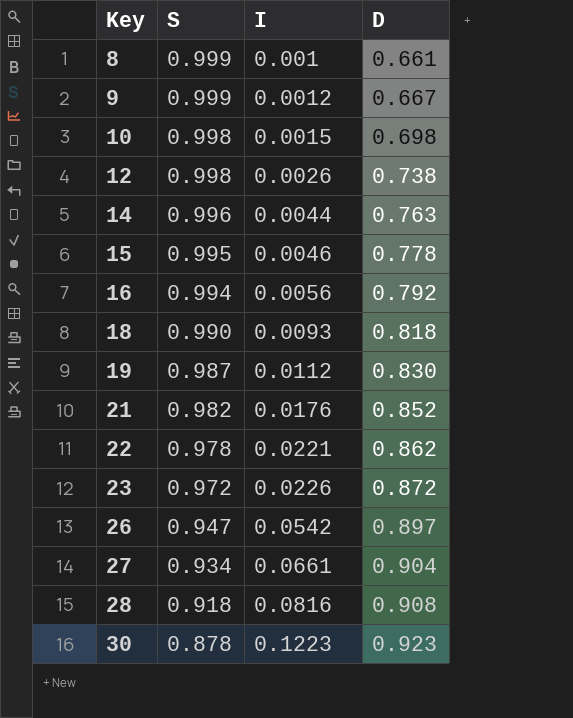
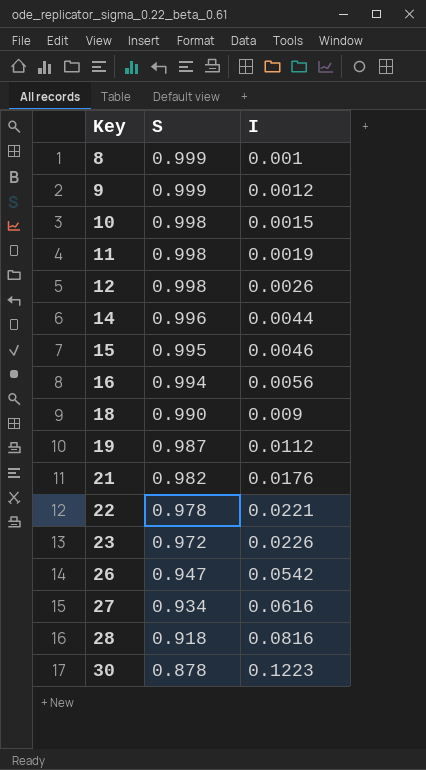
column D | position: 4 -> none
row 11: none -> 0.998 | 0.0019
18 | I: 0.0093 -> 0.009
27 | I: 0.0661 -> 0.0616

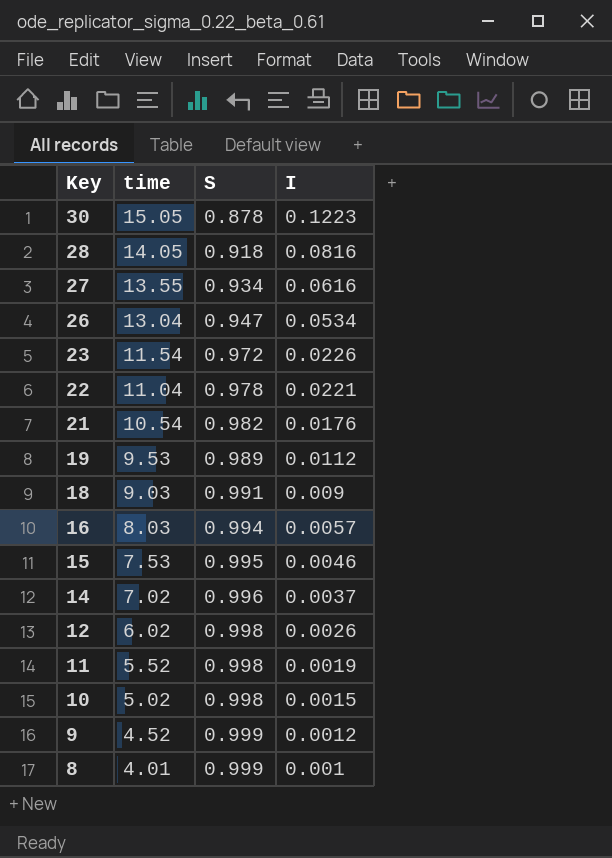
row order: Key ascending -> Key descending
column time | position: none -> 2
26 | I: 0.0542 -> 0.0534
19 | S: 0.987 -> 0.989
18 | S: 0.990 -> 0.991
16 | I: 0.0056 -> 0.0057
14 | I: 0.0044 -> 0.0037

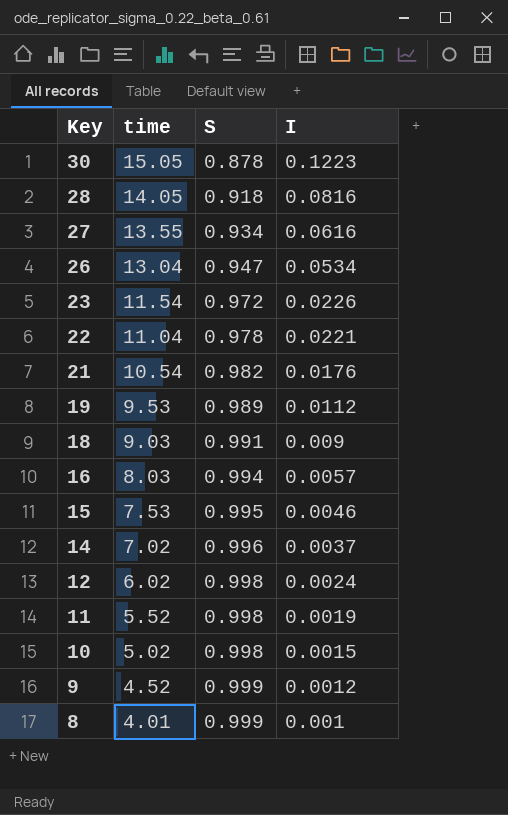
12 | I: 0.0026 -> 0.0024

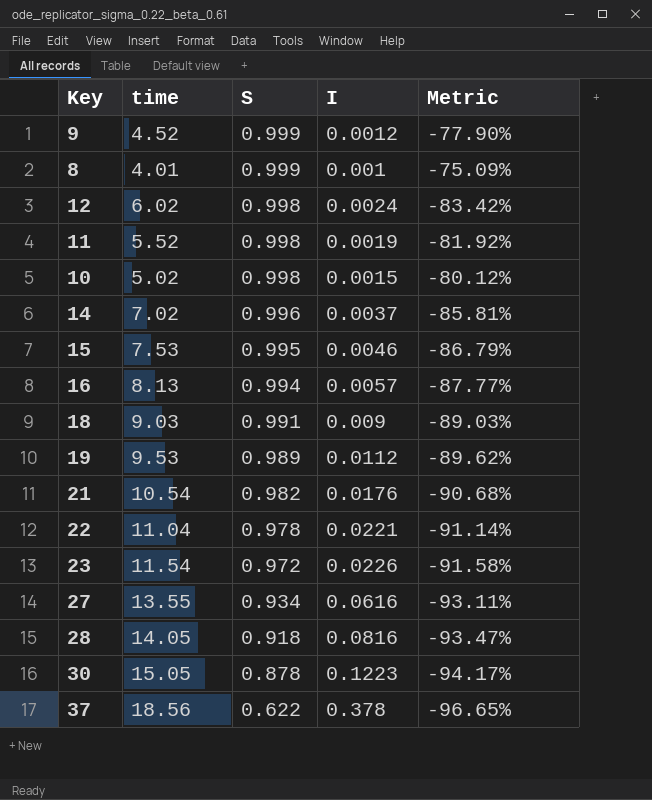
row order: Key descending -> S descending
column Metric | formula: none -> ([S] - [time]) / [time]
row 26: 13.04 | 0.947 | 0.0534 -> none
16 | time: 8.03 -> 8.13
row 37: none -> 18.56 | 0.622 | 0.378 | -96.65%

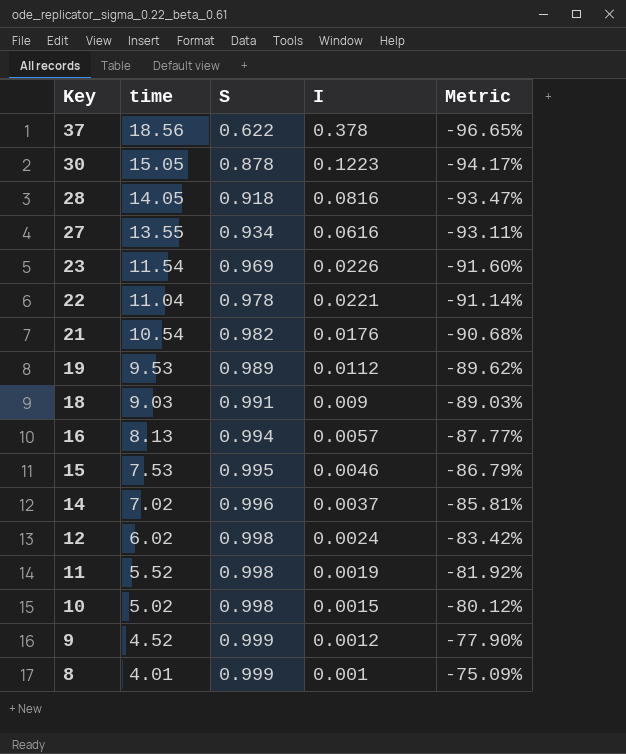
row order: S descending -> Key descending
23 | S: 0.972 -> 0.969
23 | Metric: -91.58% -> -91.60%

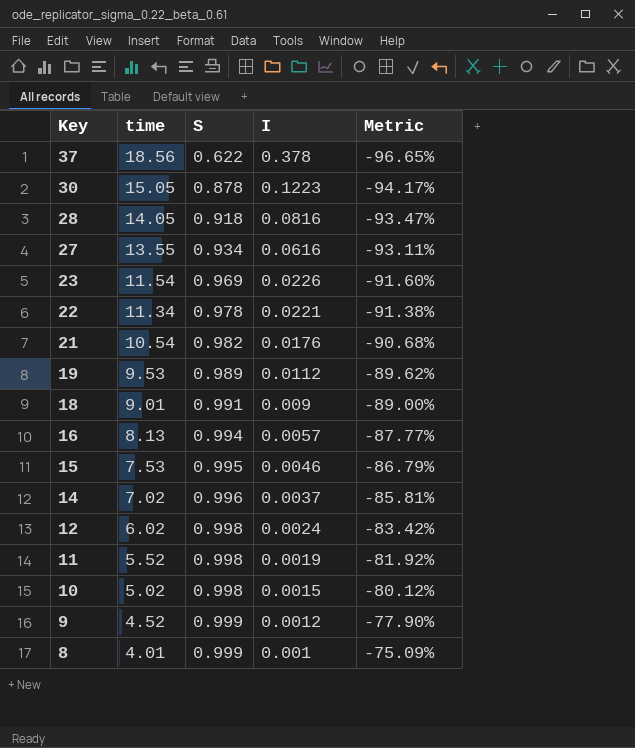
22 | time: 11.04 -> 11.34
22 | Metric: -91.14% -> -91.38%
18 | time: 9.03 -> 9.01
18 | Metric: -89.03% -> -89.00%

